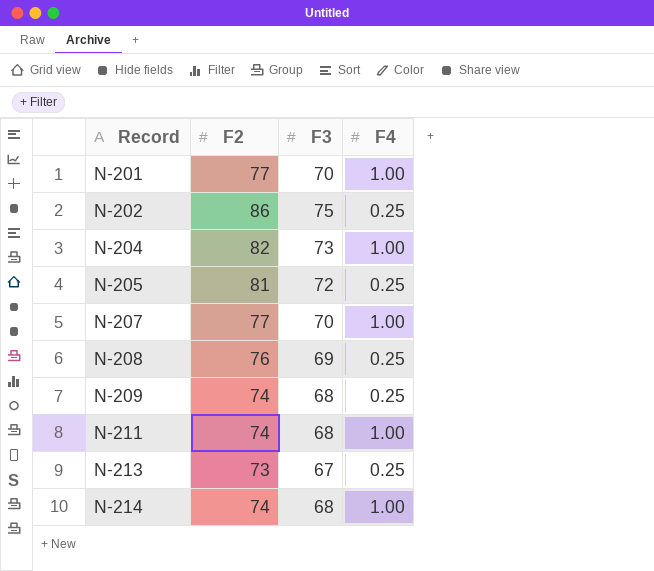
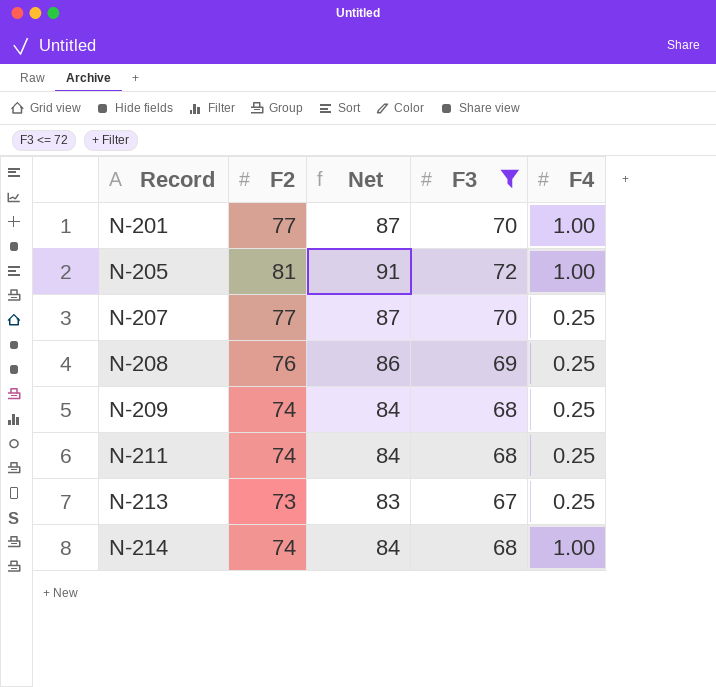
filter: none -> F3 <= 72
column Net | formula: none -> [F2] + 10
N-205 | F4: 0.25 -> 1.00
N-207 | F4: 1.00 -> 0.25
N-211 | F4: 1.00 -> 0.25

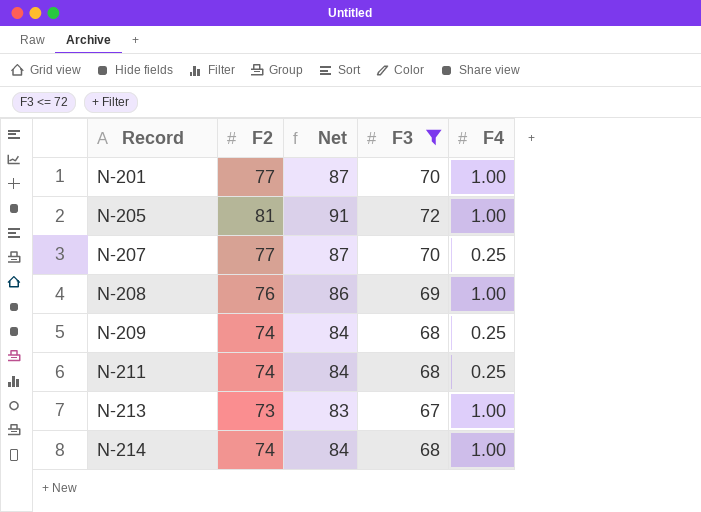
N-208 | F4: 0.25 -> 1.00
N-213 | F4: 0.25 -> 1.00

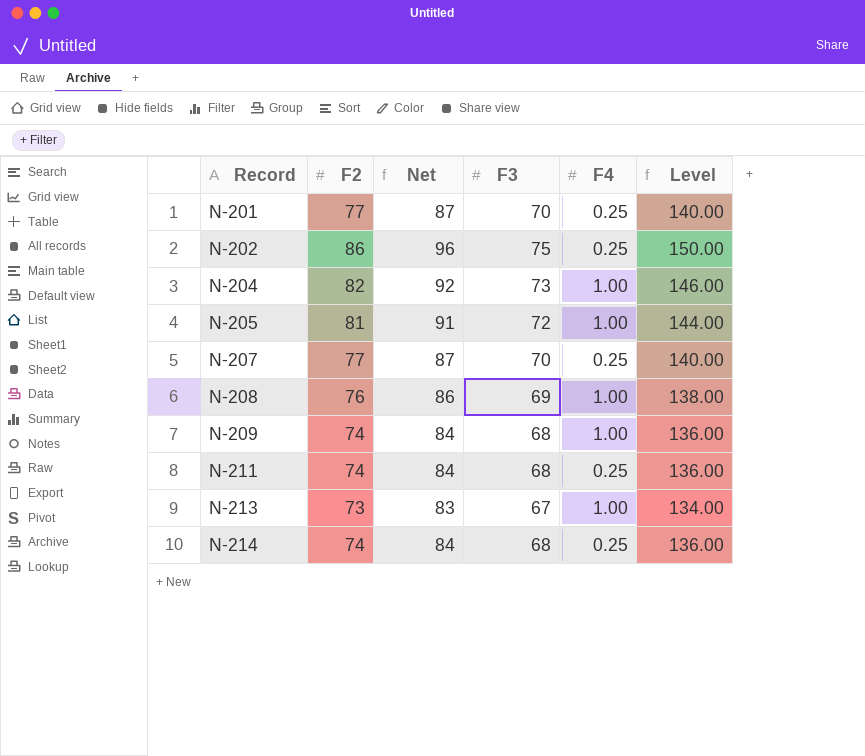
filter: F3 <= 72 -> none
column Level | formula: none -> [F3] * 2
N-201 | F4: 1.00 -> 0.25
N-209 | F4: 0.25 -> 1.00
N-214 | F4: 1.00 -> 0.25

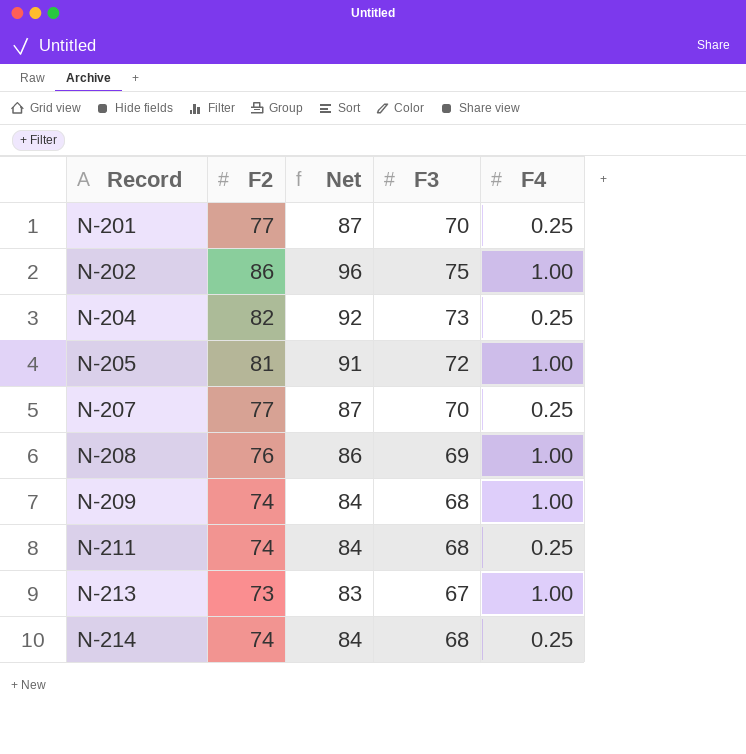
column Level | formula: [F3] * 2 -> none
N-202 | F4: 0.25 -> 1.00
N-204 | F4: 1.00 -> 0.25

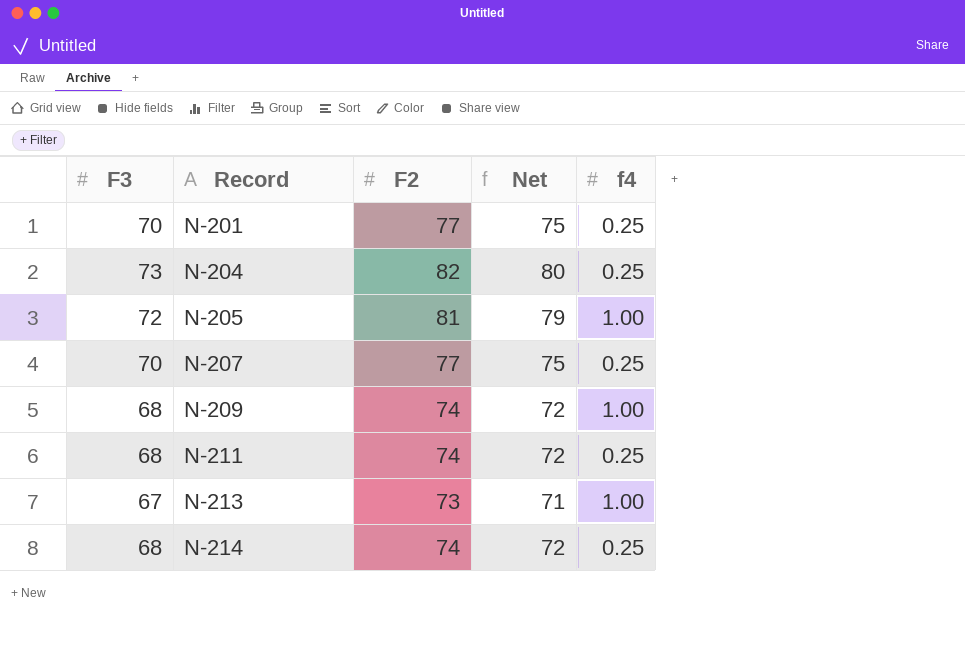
column F3 | position: 4 -> 1
column Net | formula: [F2] + 10 -> [F2] - 2
column name: F4 -> f4
row N-202: 86 | 96 | 75 | 1.00 -> none
row N-208: 76 | 86 | 69 | 1.00 -> none

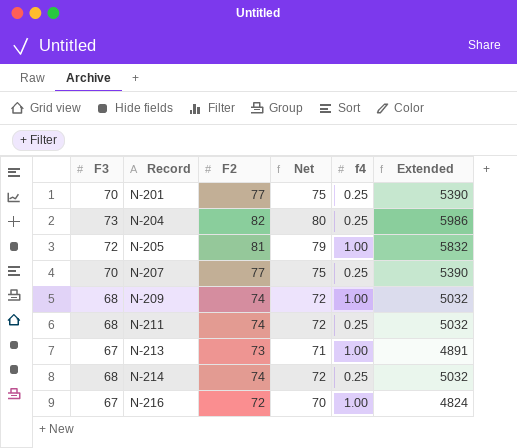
column Extended | formula: none -> [F3] * [F2]
row N-216: none -> 67 | 72 | 70 | 1.00 | 4824

